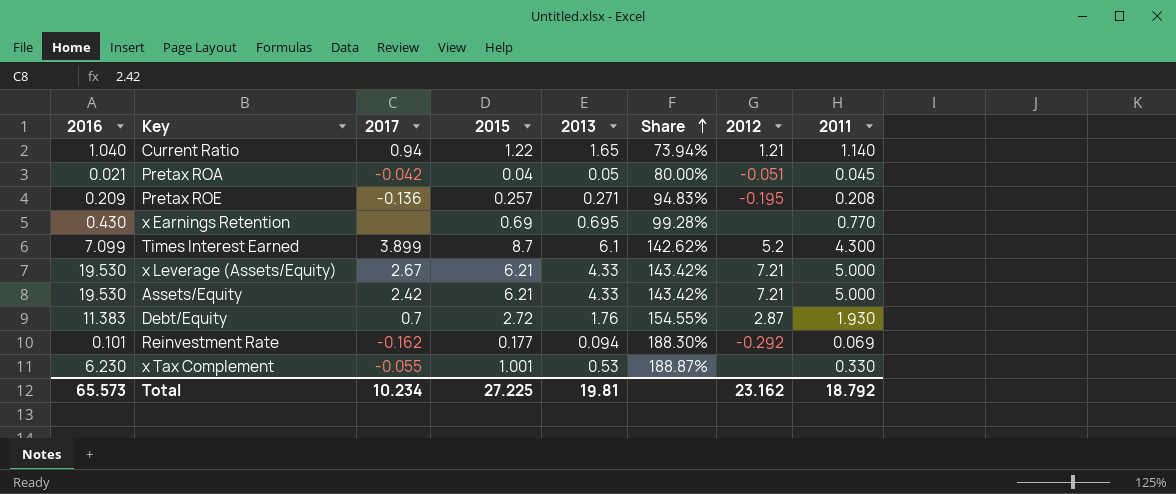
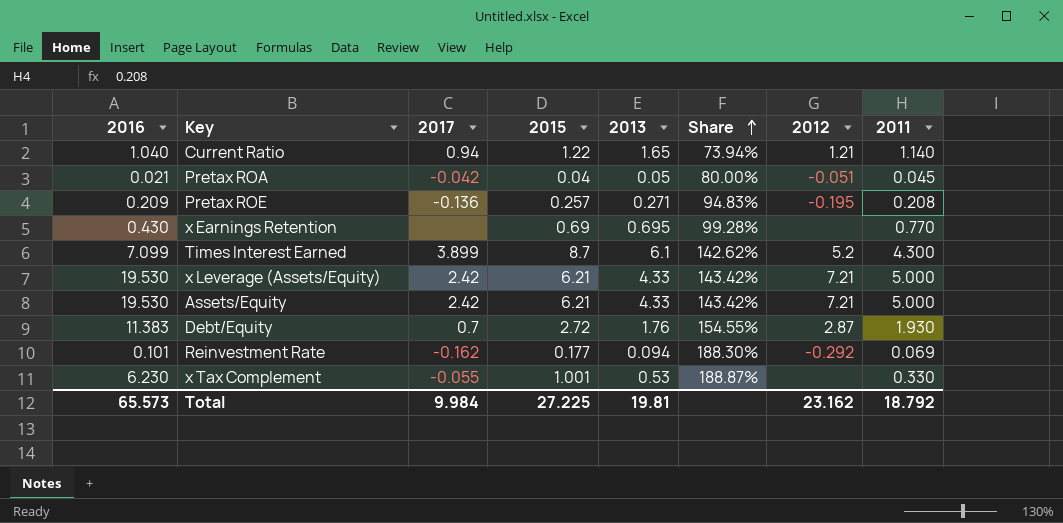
x Leverage (Assets/Equity) | 2017: 2.67 -> 2.42
Total | 2017: 10.234 -> 9.984

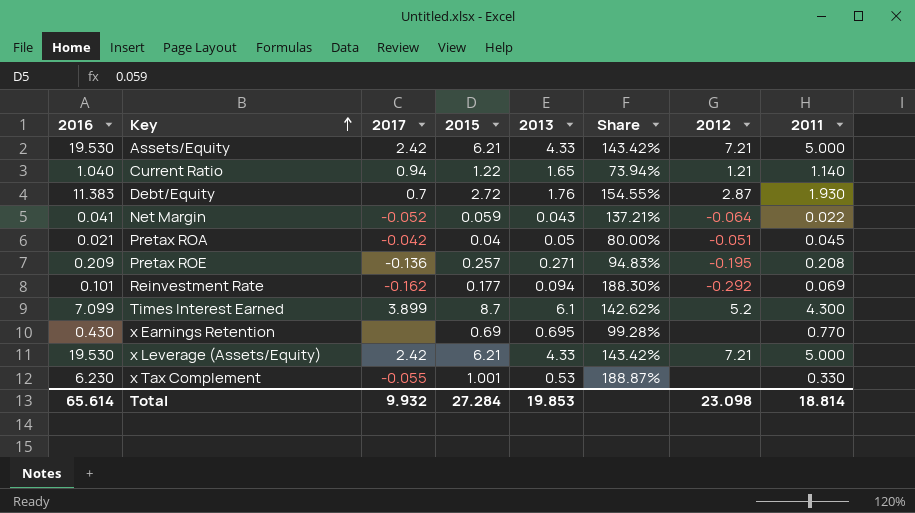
row order: Share ascending -> Key ascending
row Net Margin: none -> 0.041 | -0.052 | 0.059 | 0.043 | 137.21% | -0.064 | 0.022
Total | 2016: 65.573 -> 65.614
Total | 2017: 9.984 -> 9.932
Total | 2015: 27.225 -> 27.284
Total | 2013: 19.81 -> 19.853
Total | 2012: 23.162 -> 23.098
Total | 2011: 18.792 -> 18.814

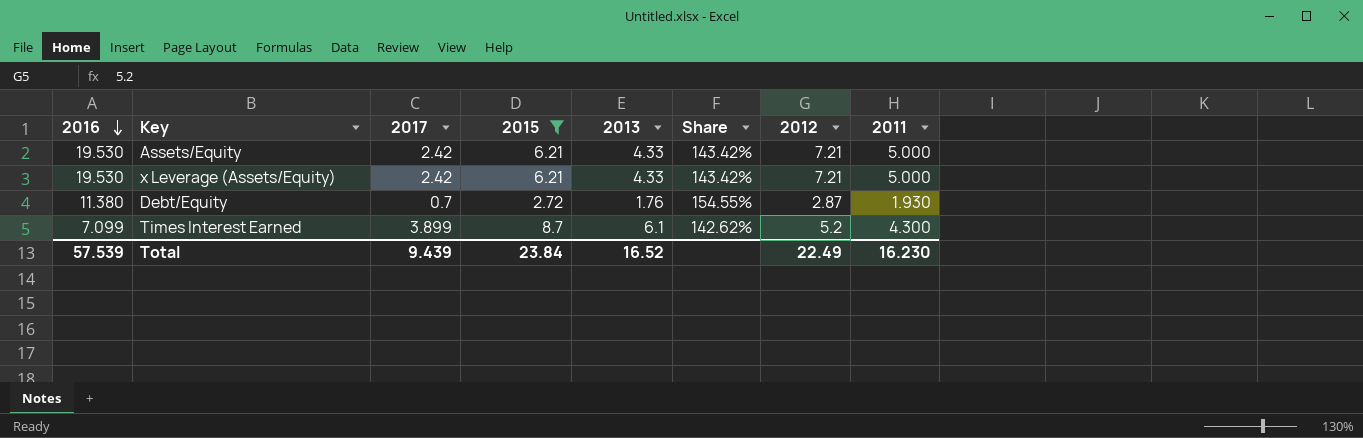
filter: none -> 2015 >= 2.72
row order: Key ascending -> 2016 descending
Debt/Equity | 2016: 11.383 -> 11.380
Total | 2016: 65.614 -> 57.539
Total | 2017: 9.932 -> 9.439
Total | 2015: 27.284 -> 23.84
Total | 2013: 19.853 -> 16.52
Total | 2012: 23.098 -> 22.49
Total | 2011: 18.814 -> 16.230

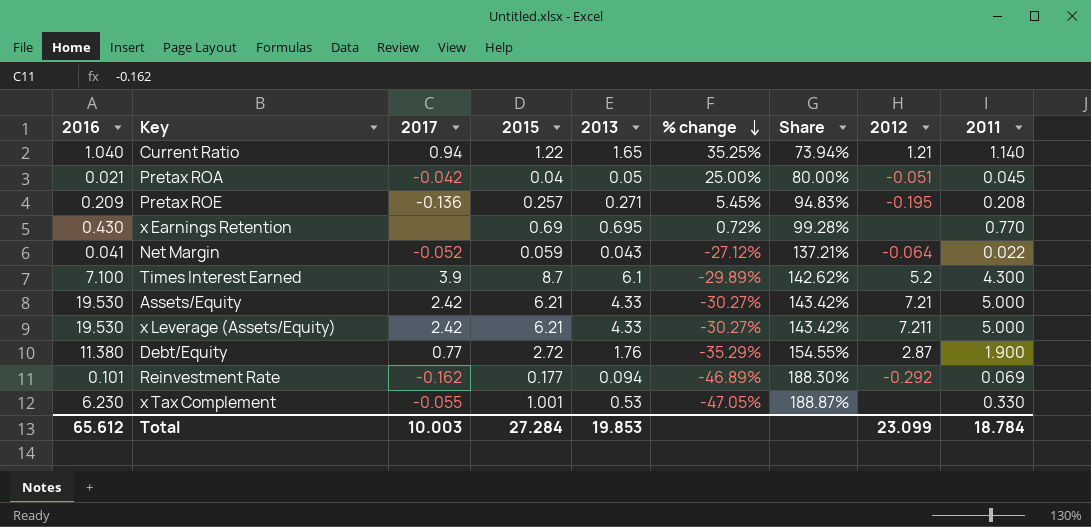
filter: 2015 >= 2.72 -> none
row order: 2016 descending -> % change descending
column % change | formula: none -> ([2013] - [2015]) / [2015]
Times Interest Earned | 2016: 7.099 -> 7.100
Times Interest Earned | 2017: 3.899 -> 3.9
x Leverage (Assets/Equity) | 2012: 7.21 -> 7.211
Debt/Equity | 2017: 0.7 -> 0.77
Debt/Equity | 2011: 1.930 -> 1.900
Total | 2016: 57.539 -> 65.612
Total | 2017: 9.439 -> 10.003
Total | 2015: 23.84 -> 27.284
Total | 2013: 16.52 -> 19.853
Total | 2012: 22.49 -> 23.099
Total | 2011: 16.230 -> 18.784

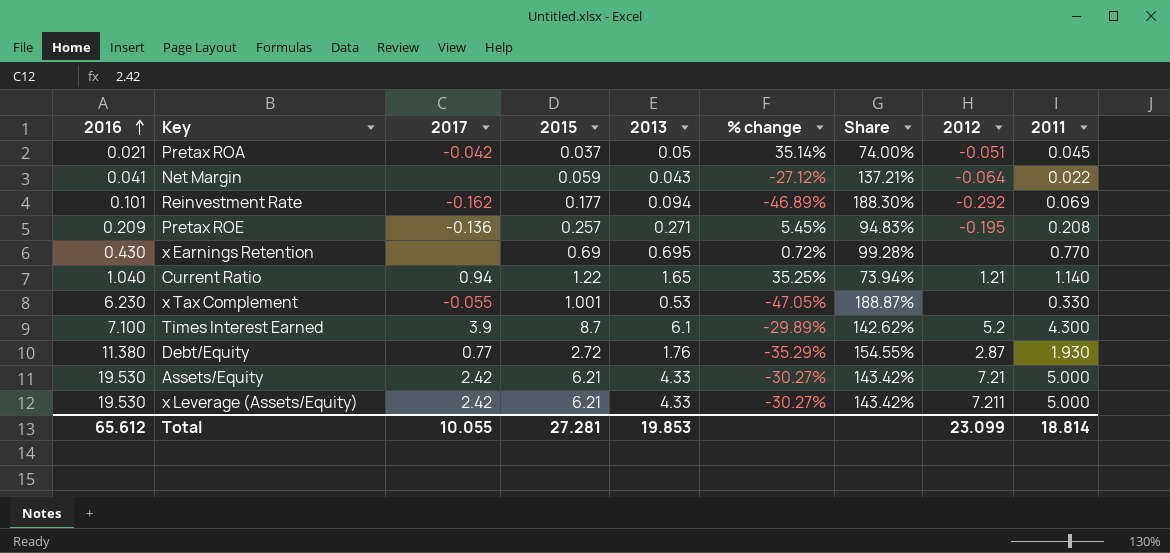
row order: % change descending -> 2016 ascending
Pretax ROA | 2015: 0.04 -> 0.037
Pretax ROA | % change: 25.00% -> 35.14%
Pretax ROA | Share: 80.00% -> 74.00%
Net Margin | 2017: -0.052 -> none
Debt/Equity | 2011: 1.900 -> 1.930
Total | 2017: 10.003 -> 10.055
Total | 2015: 27.284 -> 27.281
Total | 2011: 18.784 -> 18.814

